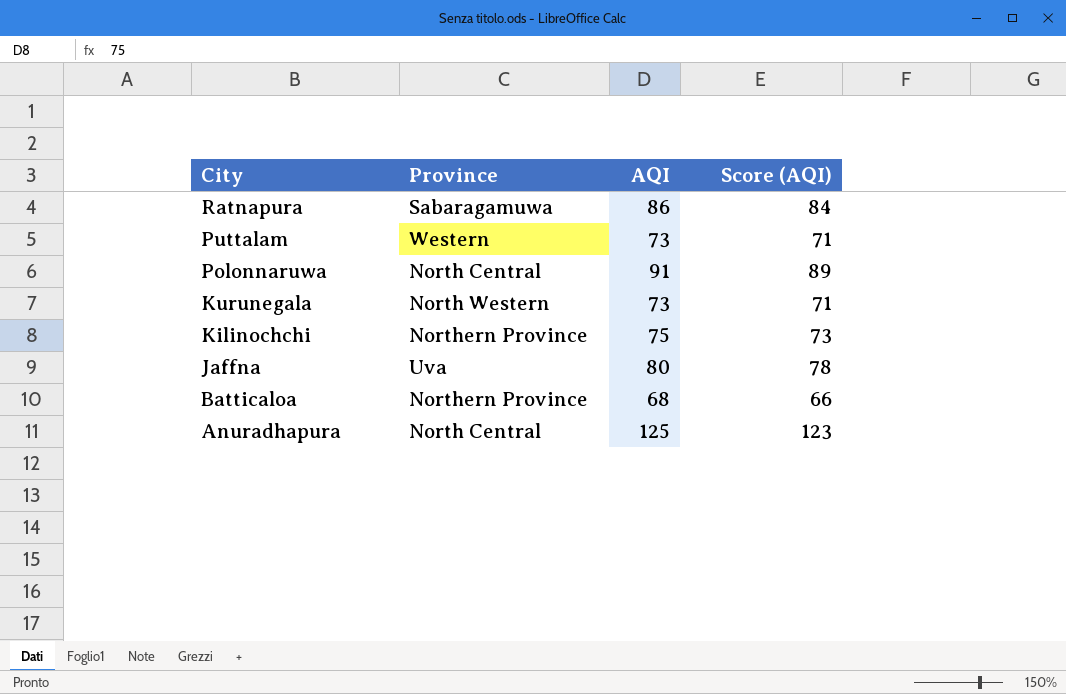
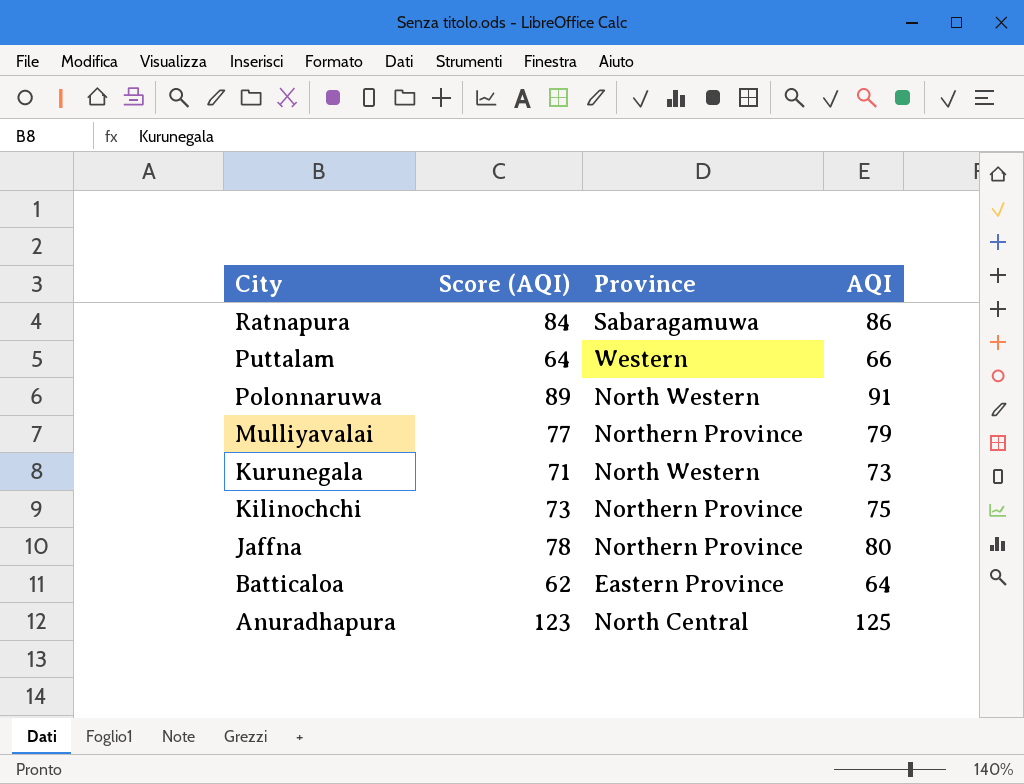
column Score (AQI) | position: 4 -> 2
Puttalam | Score (AQI): 71 -> 64
Puttalam | AQI: 73 -> 66
Polonnaruwa | Province: North Central -> North Western
row Mulliyavalai: none -> 77 | Northern Province | 79
Jaffna | Province: Uva -> Northern Province
Batticaloa | Score (AQI): 66 -> 62
Batticaloa | Province: Northern Province -> Eastern Province
Batticaloa | AQI: 68 -> 64

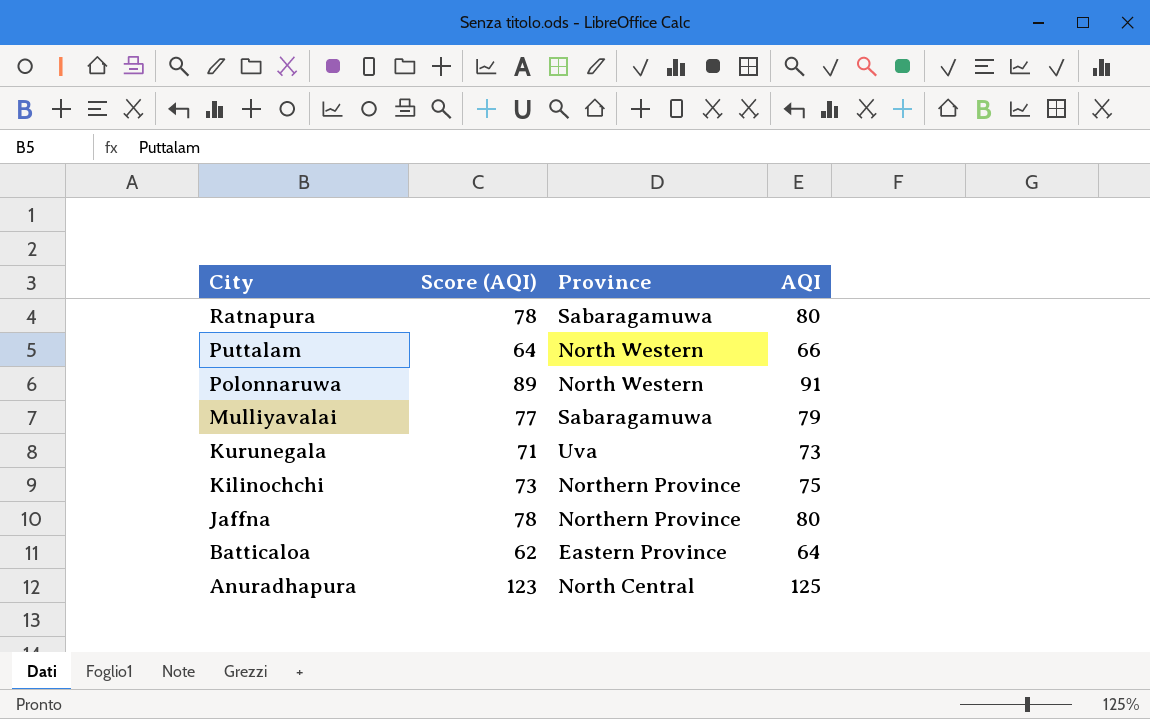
Ratnapura | Score (AQI): 84 -> 78
Ratnapura | AQI: 86 -> 80
Puttalam | Province: Western -> North Western
Mulliyavalai | Province: Northern Province -> Sabaragamuwa
Kurunegala | Province: North Western -> Uva

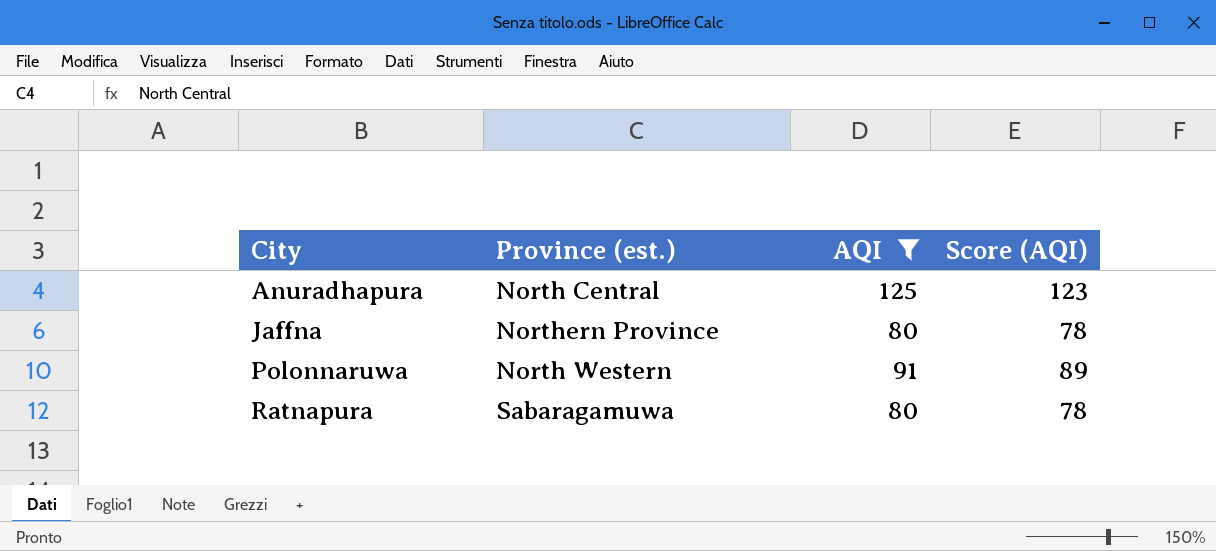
filter: none -> AQI >= 80
row order: City descending -> City ascending
column name: Province -> Province (est.)
column Score (AQI) | position: 2 -> 4

